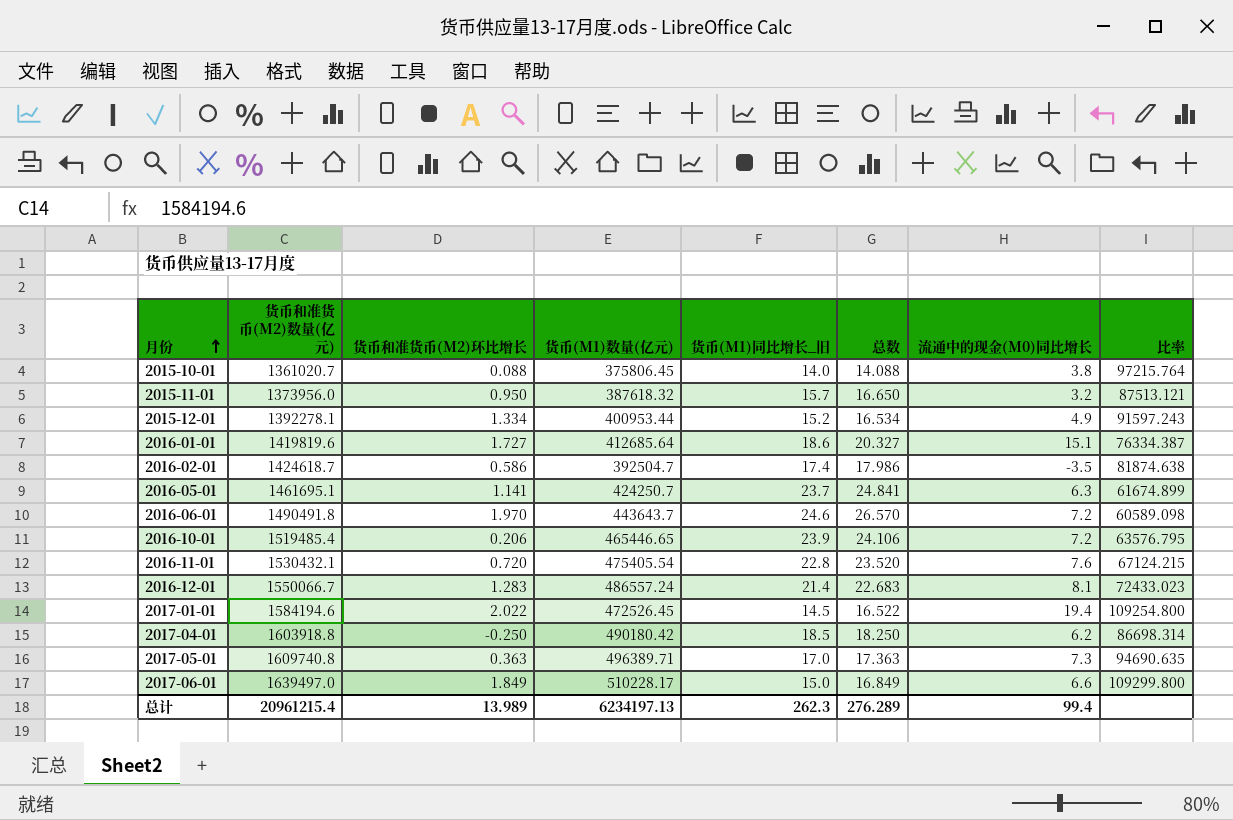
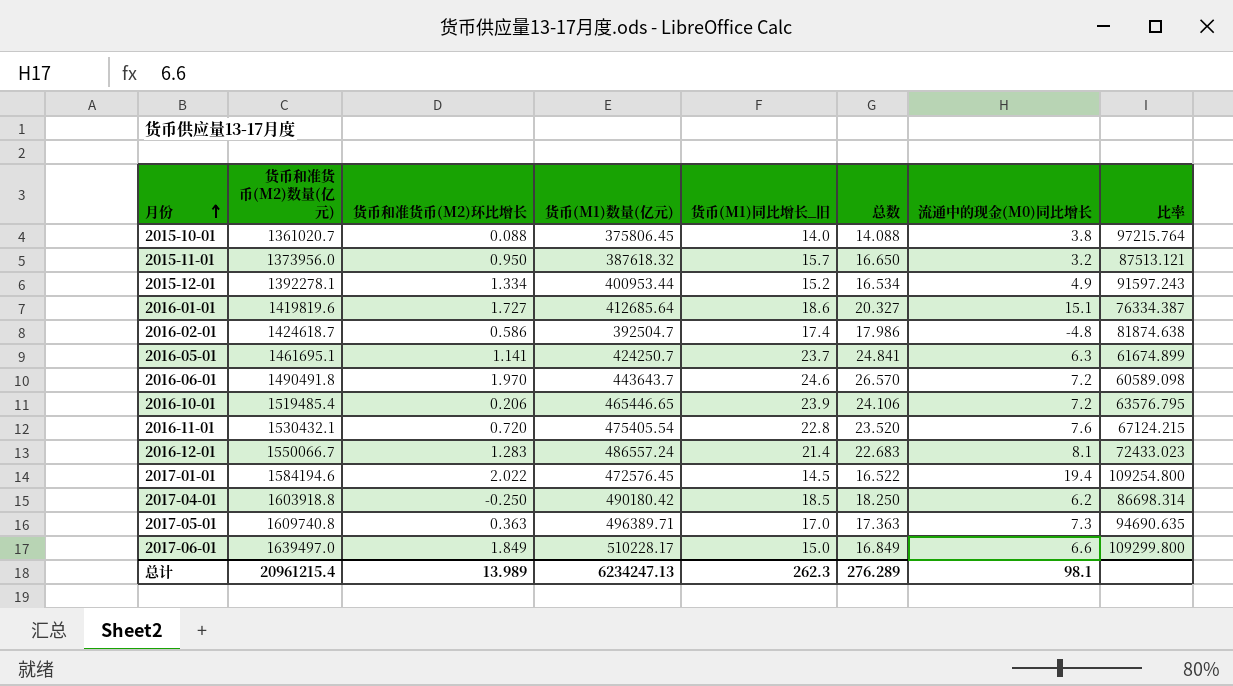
2016-02-01 | 流通中的现金(M0)同比增长: -3.5 -> -4.8
2017-01-01 | 货币(M1)数量(亿元): 472526.45 -> 472576.45
总计 | 货币(M1)数量(亿元): 6234197.13 -> 6234247.13
总计 | 流通中的现金(M0)同比增长: 99.4 -> 98.1

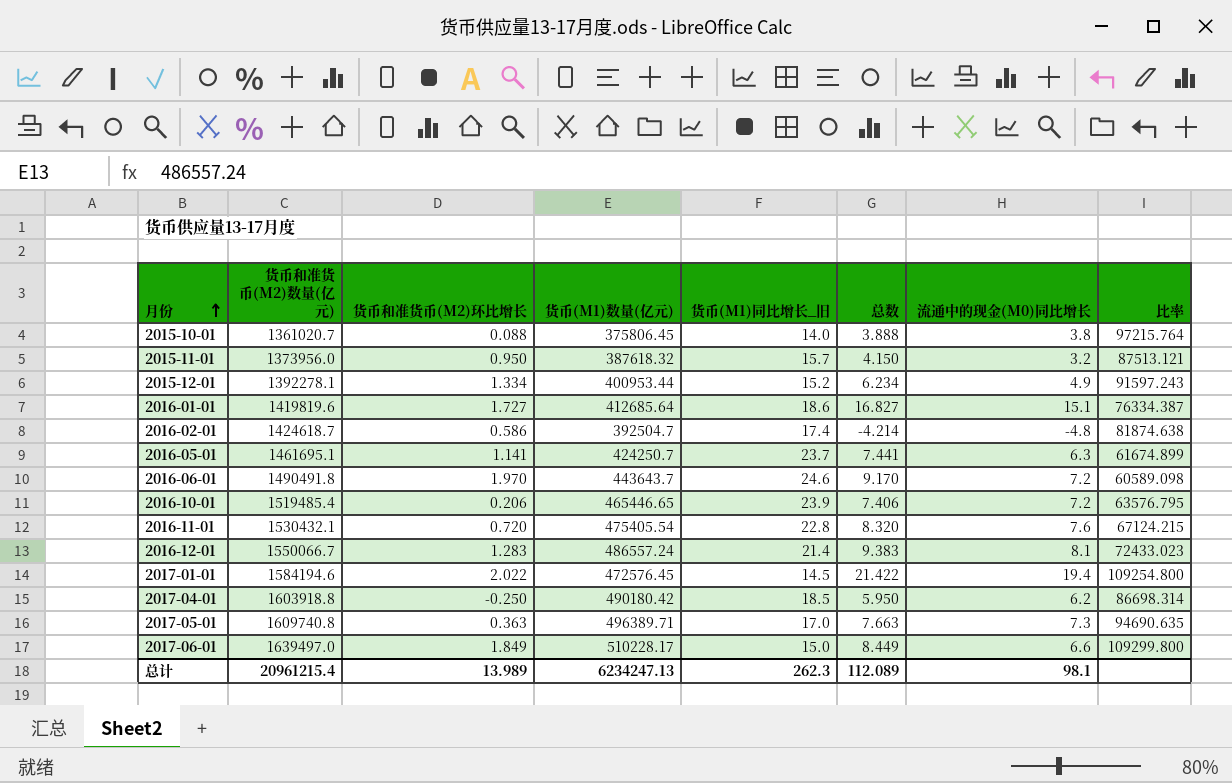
column 总数 | formula: [货币和准货币(M2)环比增长] + [货币(M1)同比增长_旧] -> [货币和准货币(M2)环比增长] + [流通中的现金(M0)同比增长]
总计 | 总数: 276.289 -> 112.089

